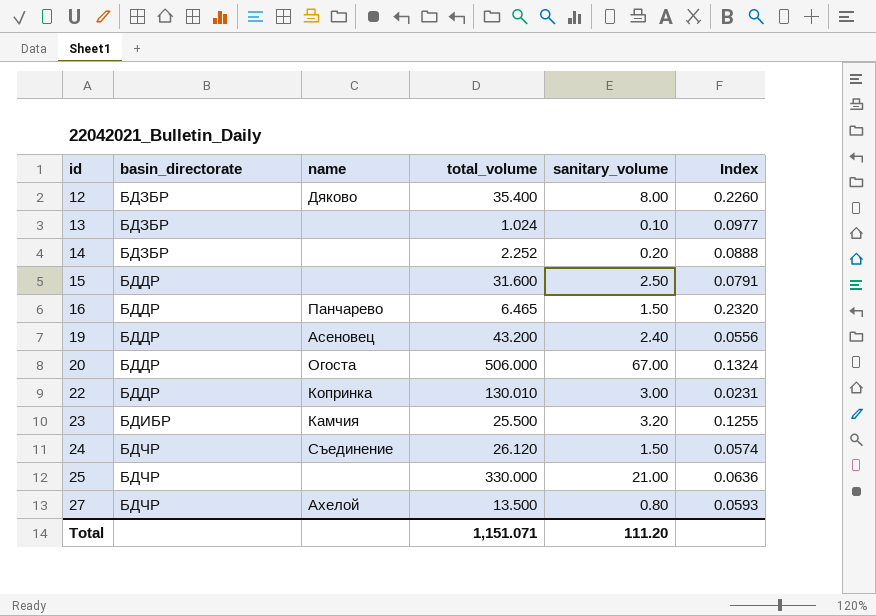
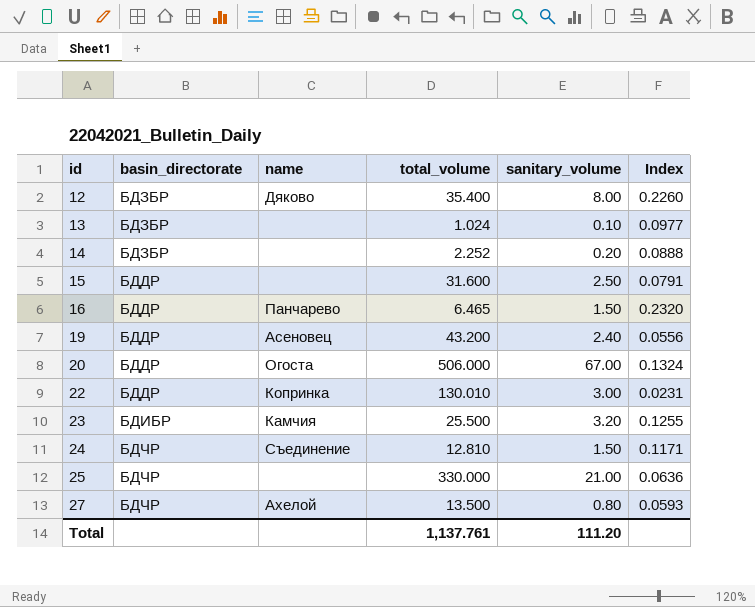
24 | total_volume: 26.120 -> 12.810
24 | Index: 0.0574 -> 0.1171
Total | total_volume: 1,151.071 -> 1,137.761

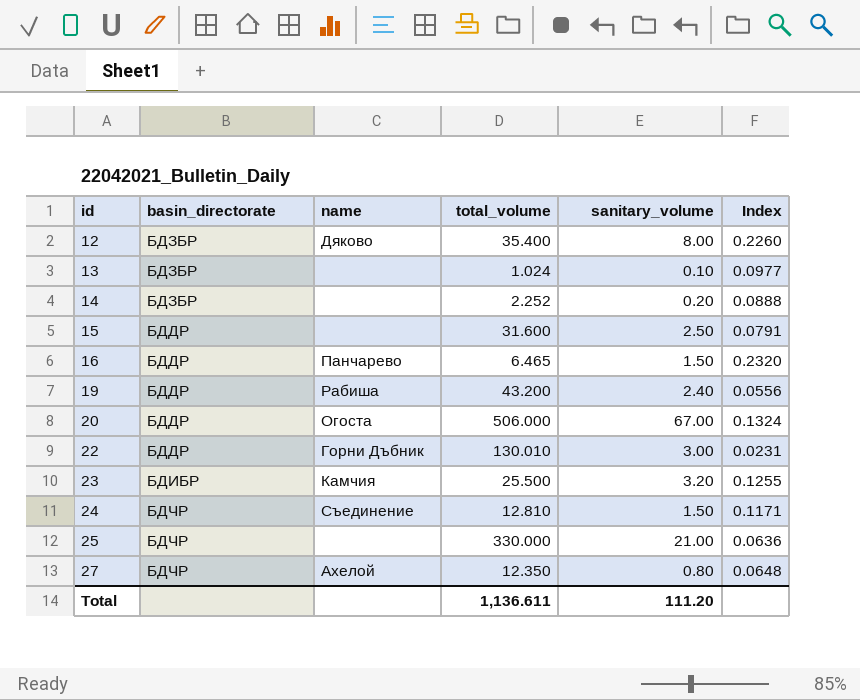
19 | name: Асеновец -> Рабиша
22 | name: Копринка -> Горни Дъбник
27 | total_volume: 13.500 -> 12.350
27 | Index: 0.0593 -> 0.0648
Total | total_volume: 1,137.761 -> 1,136.611

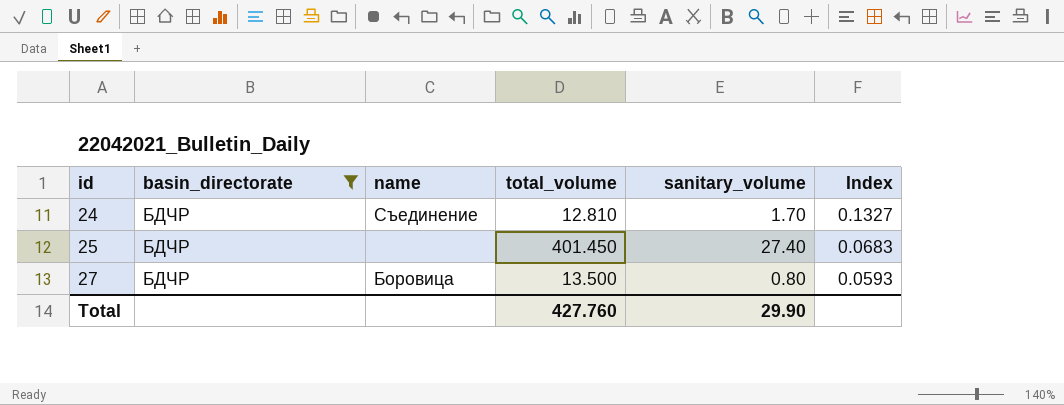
filter: none -> basin_directorate = БДЧР
24 | sanitary_volume: 1.50 -> 1.70
24 | Index: 0.1171 -> 0.1327
25 | total_volume: 330.000 -> 401.450
25 | sanitary_volume: 21.00 -> 27.40
25 | Index: 0.0636 -> 0.0683
27 | name: Ахелой -> Боровица
27 | total_volume: 12.350 -> 13.500
27 | Index: 0.0648 -> 0.0593
Total | total_volume: 1,136.611 -> 427.760
Total | sanitary_volume: 111.20 -> 29.90

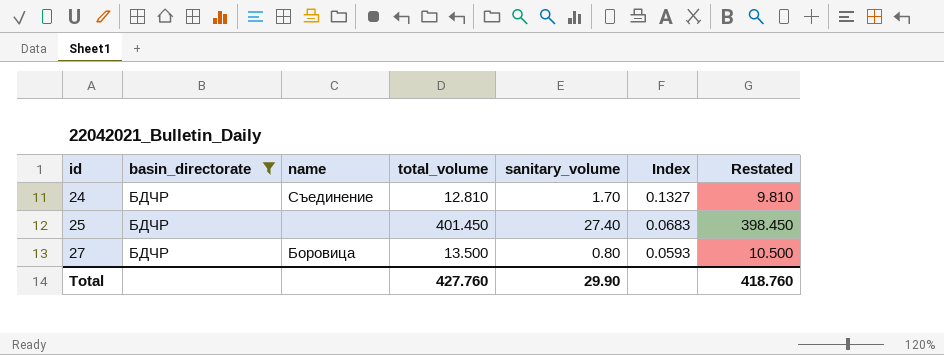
column Restated | formula: none -> [total_volume] - 3

